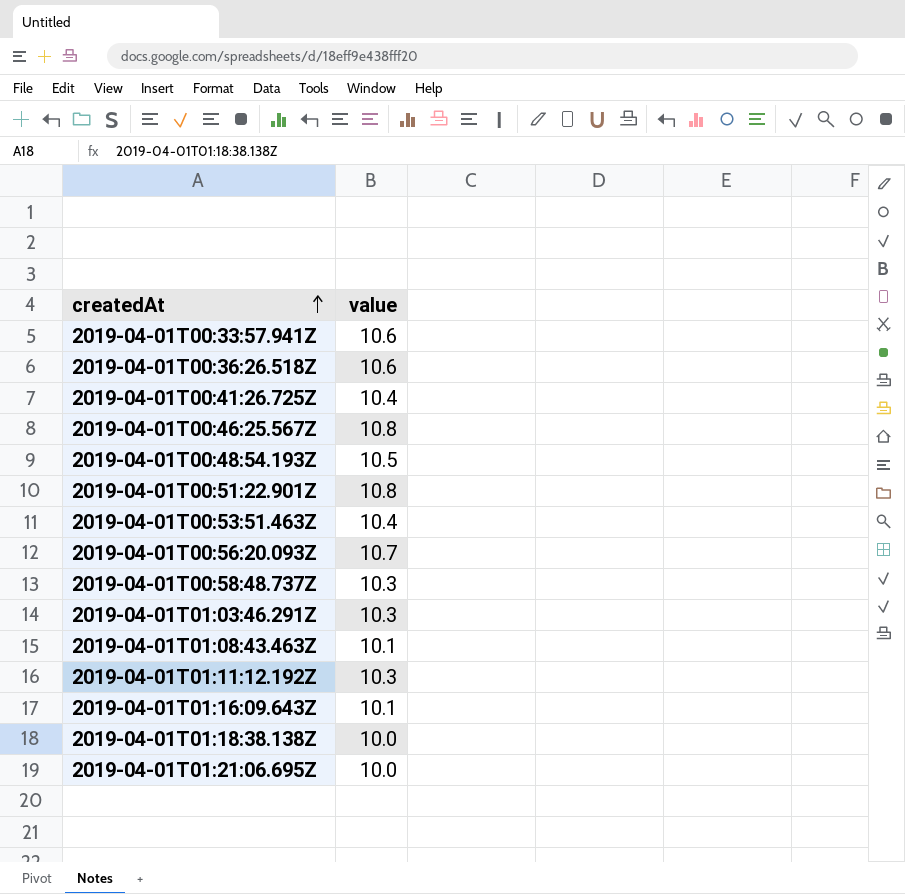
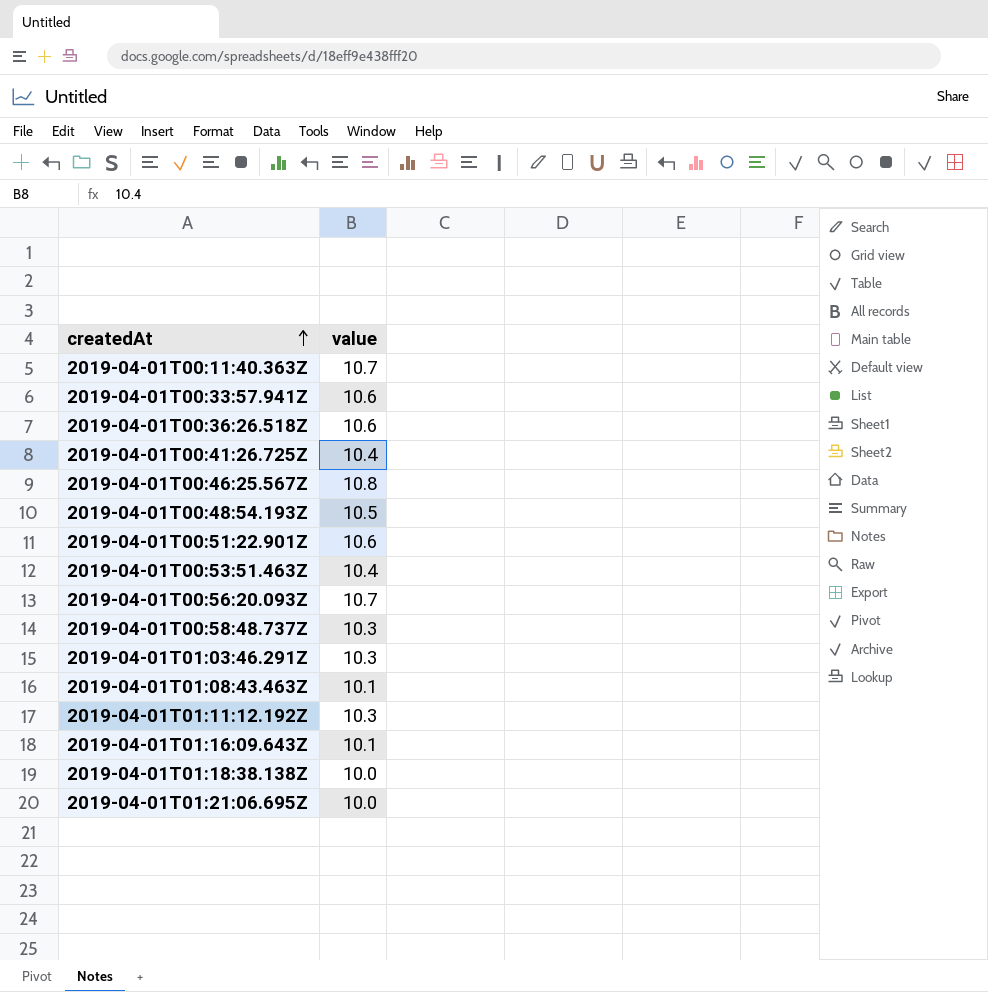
row 2019-04-01T00:11:40.363Z: none -> 10.7
2019-04-01T00:51:22.901Z | value: 10.8 -> 10.6

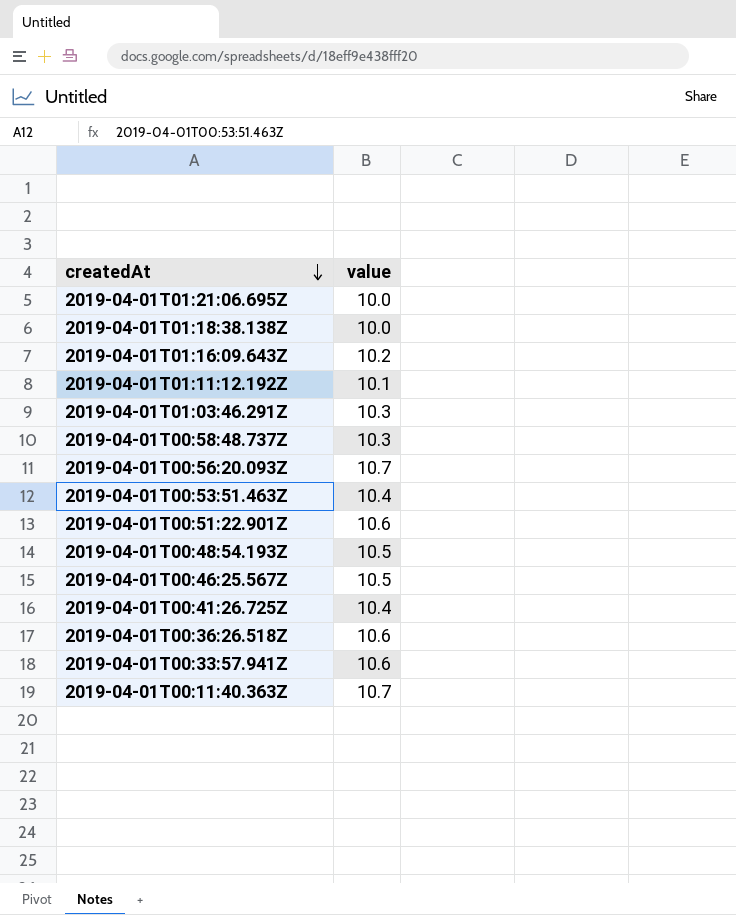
row order: createdAt ascending -> createdAt descending
row 2019-04-01T01:08:43.463Z: 10.1 -> none
2019-04-01T01:16:09.643Z | value: 10.1 -> 10.2
2019-04-01T01:11:12.192Z | value: 10.3 -> 10.1
2019-04-01T00:46:25.567Z | value: 10.8 -> 10.5

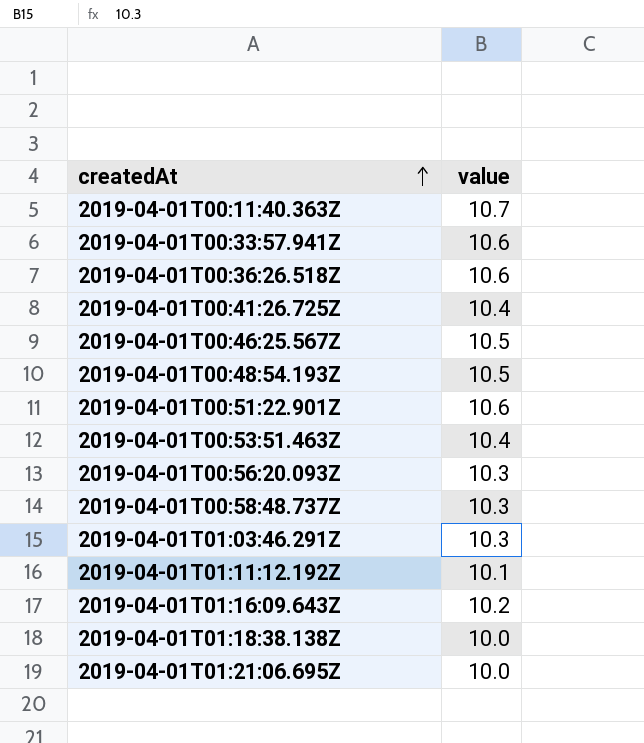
row order: createdAt descending -> createdAt ascending
2019-04-01T00:56:20.093Z | value: 10.7 -> 10.3

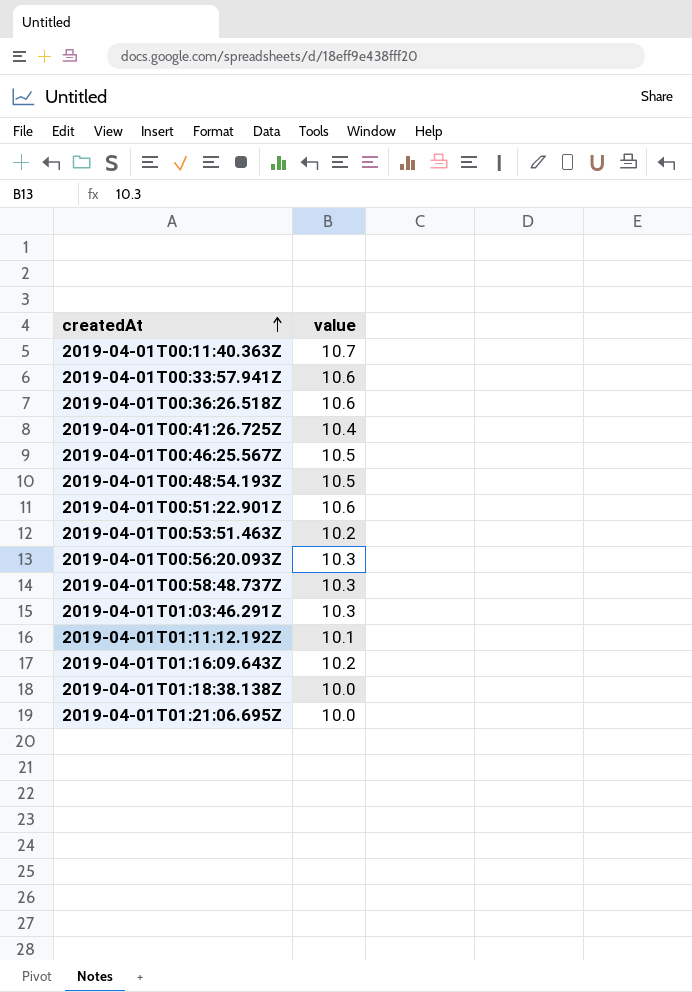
2019-04-01T00:53:51.463Z | value: 10.4 -> 10.2

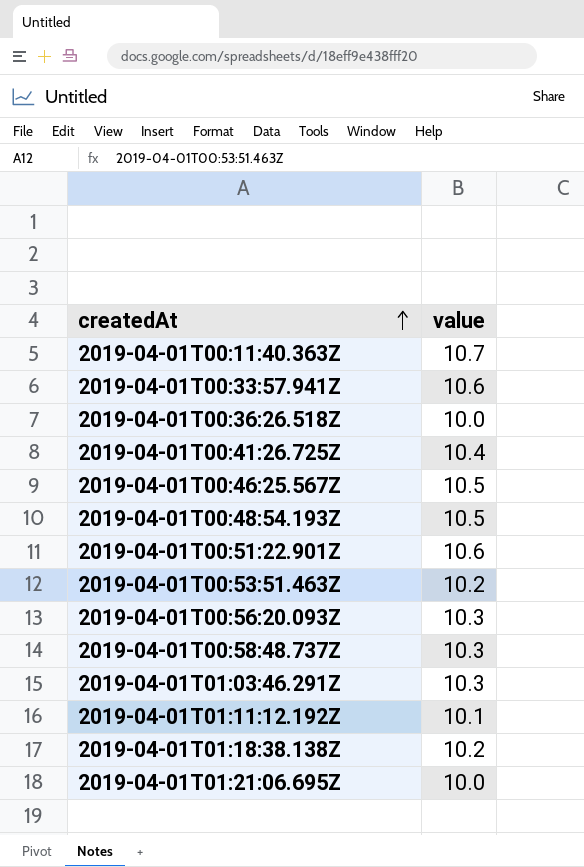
row 2019-04-01T01:16:09.643Z: 10.2 -> none
2019-04-01T00:36:26.518Z | value: 10.6 -> 10.0
2019-04-01T01:18:38.138Z | value: 10.0 -> 10.2

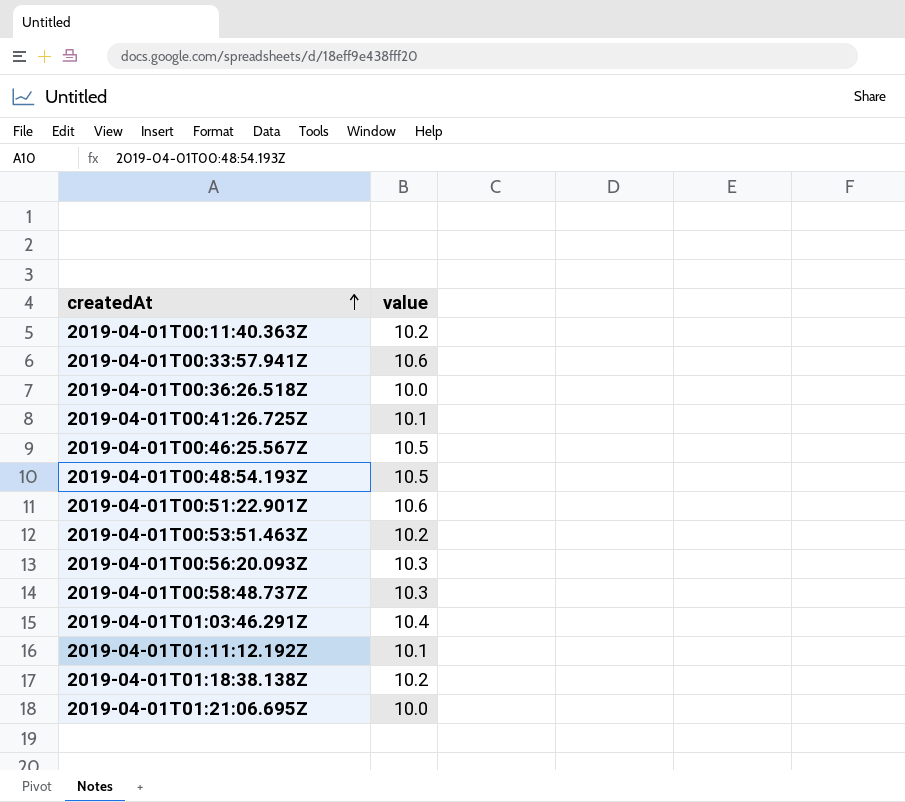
2019-04-01T00:11:40.363Z | value: 10.7 -> 10.2
2019-04-01T00:41:26.725Z | value: 10.4 -> 10.1
2019-04-01T01:03:46.291Z | value: 10.3 -> 10.4

